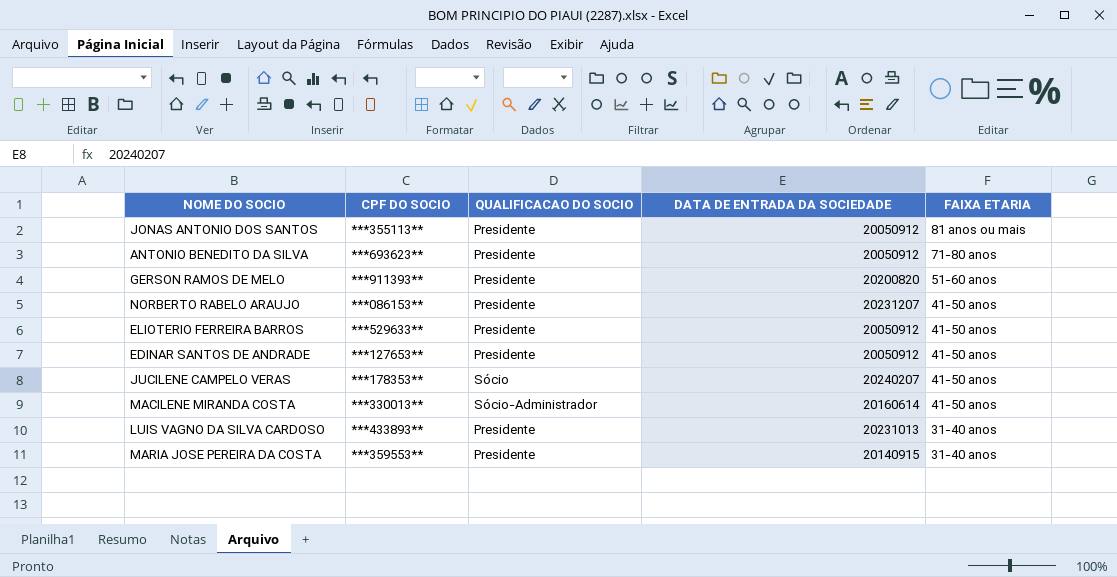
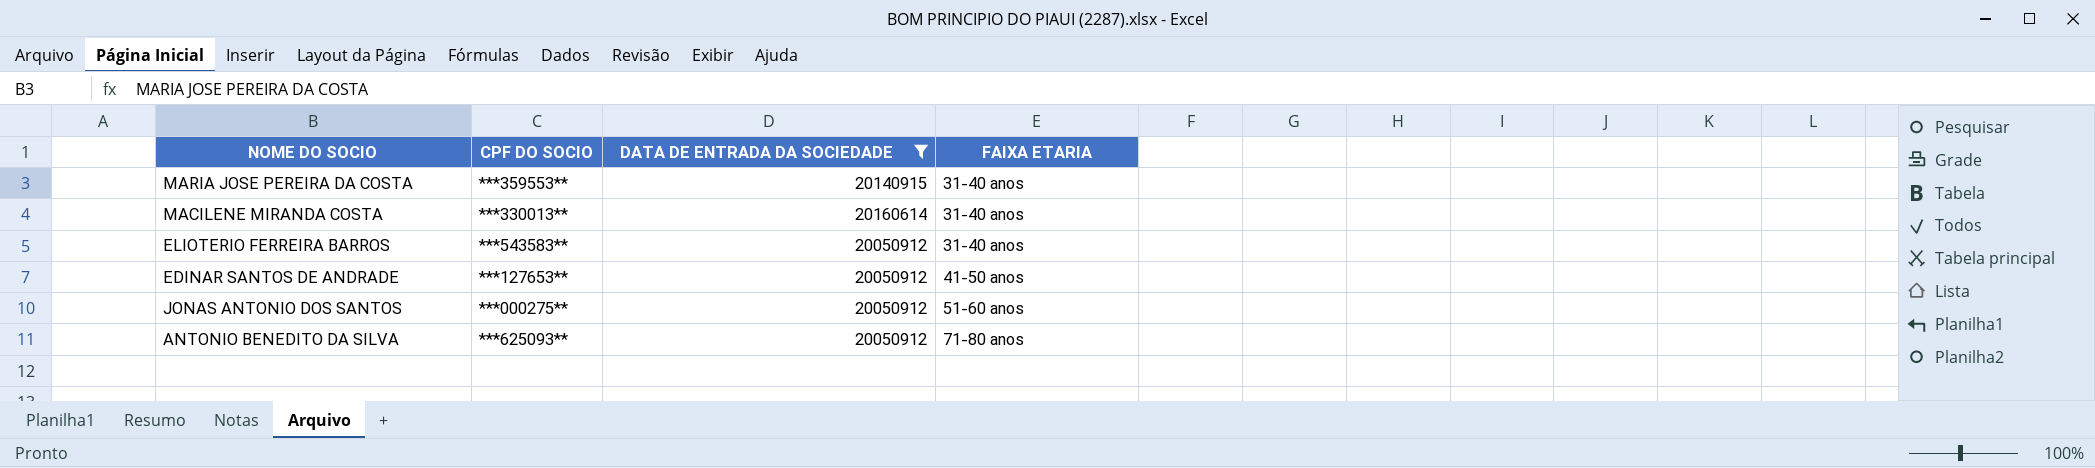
filter: none -> DATA DE ENTRADA DA SOCIEDADE <= 20160614
row order: FAIXA ETARIA descending -> FAIXA ETARIA ascending
column QUALIFICACAO DO SOCIO | position: 3 -> none
MACILENE MIRANDA COSTA | FAIXA ETARIA: 41-50 anos -> 31-40 anos
ELIOTERIO FERREIRA BARROS | CPF DO SOCIO: ***529633** -> ***543583**
ELIOTERIO FERREIRA BARROS | FAIXA ETARIA: 41-50 anos -> 31-40 anos
JONAS ANTONIO DOS SANTOS | CPF DO SOCIO: ***355113** -> ***000275**
JONAS ANTONIO DOS SANTOS | FAIXA ETARIA: 81 anos ou mais -> 51-60 anos
ANTONIO BENEDITO DA SILVA | CPF DO SOCIO: ***693623** -> ***625093**

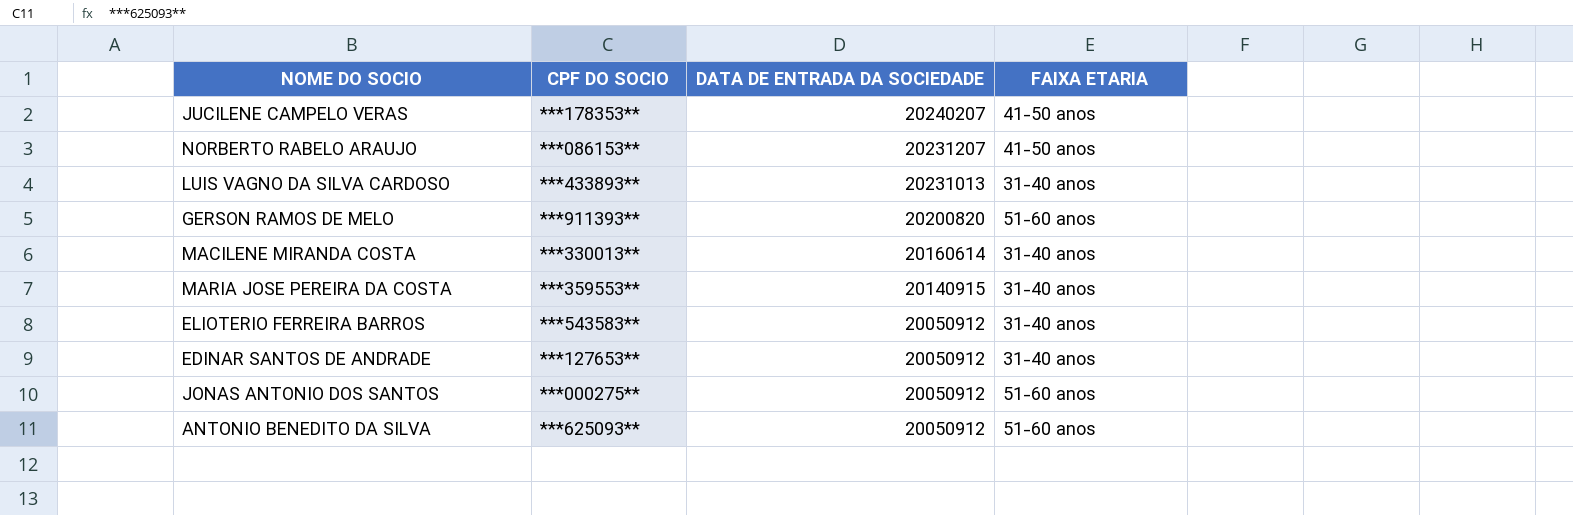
filter: DATA DE ENTRADA DA SOCIEDADE <= 20160614 -> none
row order: FAIXA ETARIA ascending -> DATA DE ENTRADA DA SOCIEDADE descending
EDINAR SANTOS DE ANDRADE | FAIXA ETARIA: 41-50 anos -> 31-40 anos
ANTONIO BENEDITO DA SILVA | FAIXA ETARIA: 71-80 anos -> 51-60 anos

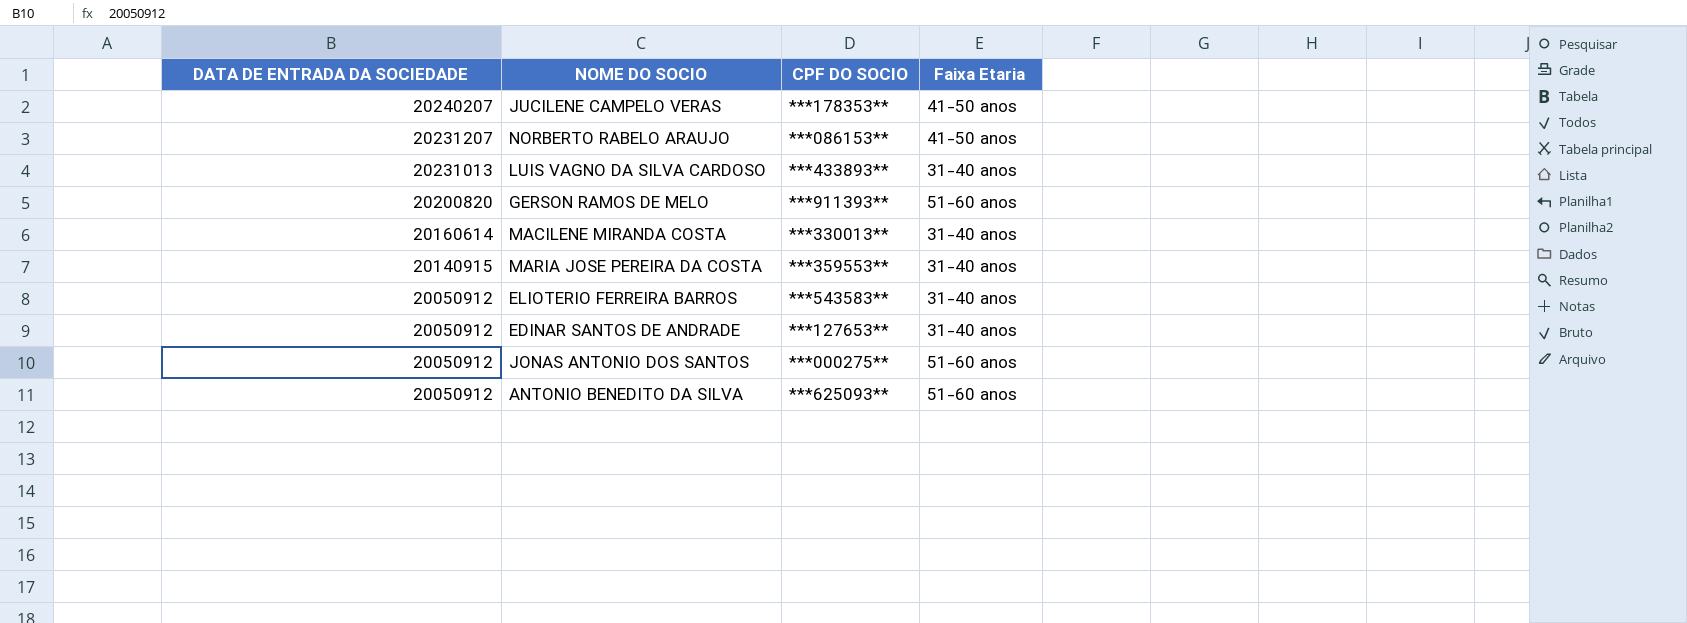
column DATA DE ENTRADA DA SOCIEDADE | position: 3 -> 1
column name: FAIXA ETARIA -> Faixa Etaria

